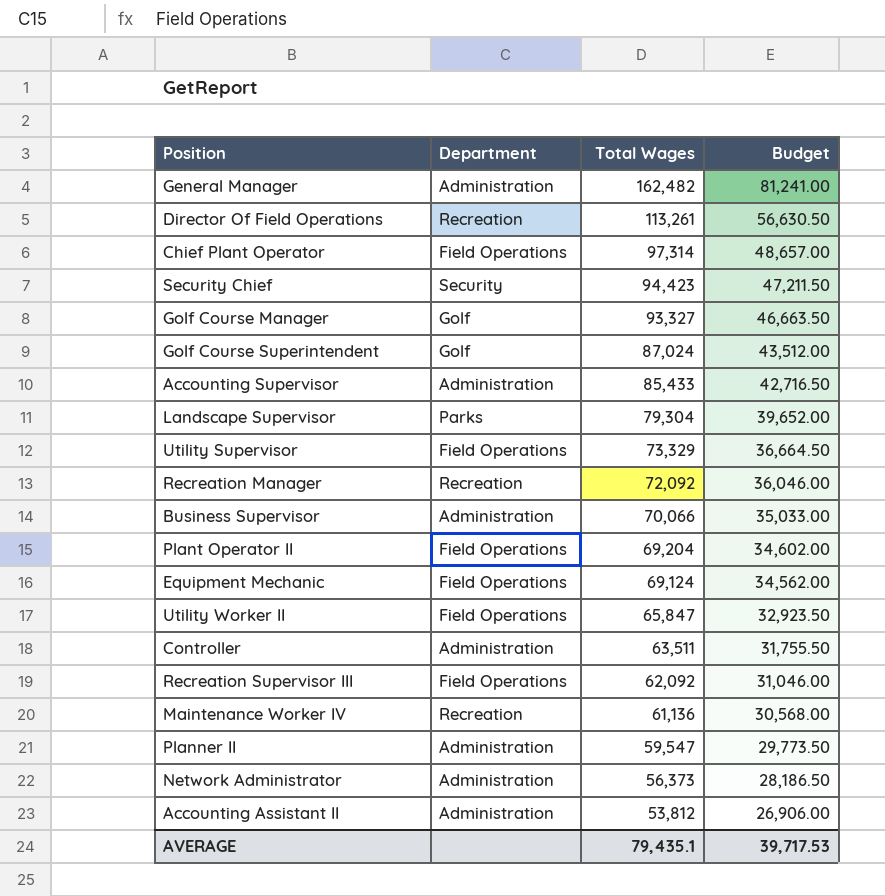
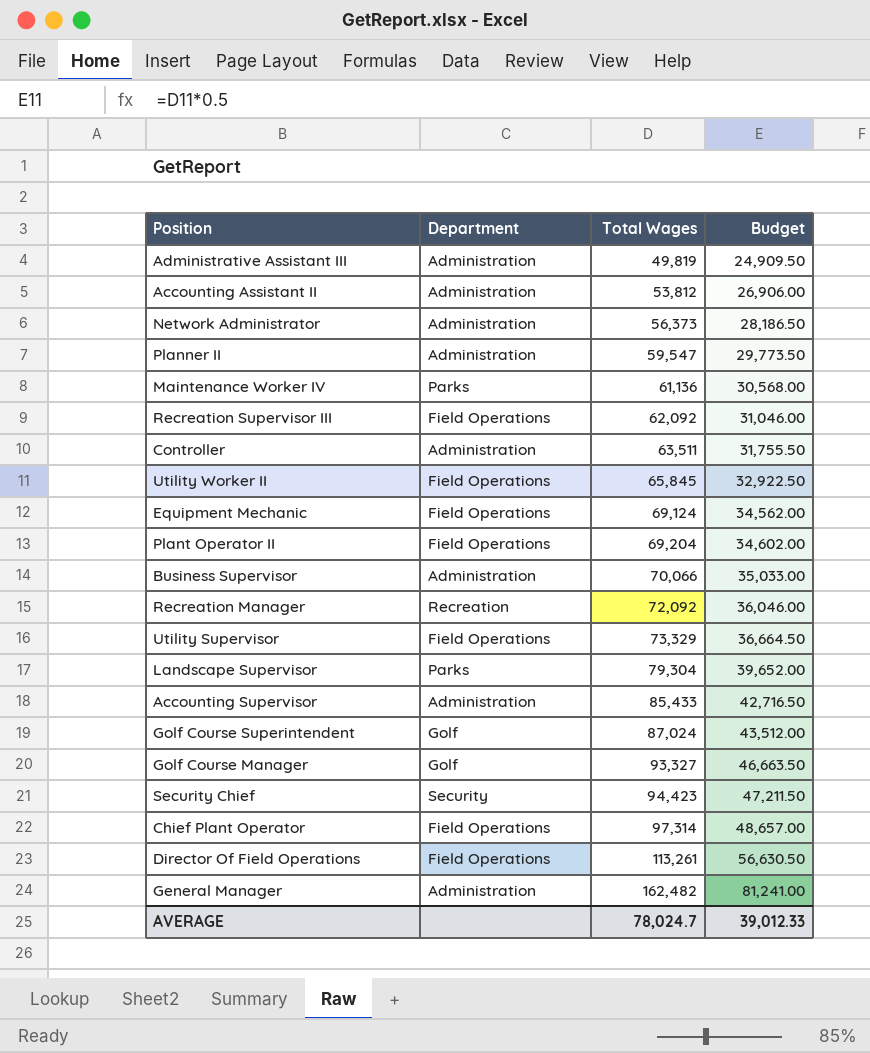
row order: Total Wages descending -> Total Wages ascending
row Administrative Assistant III: none -> Administration | 49,819 | 24,909.50
Maintenance Worker IV | Department: Recreation -> Parks
Utility Worker II | Total Wages: 65,847 -> 65,845
Utility Worker II | Budget: 32,923.50 -> 32,922.50
Director Of Field Operations | Department: Recreation -> Field Operations
AVERAGE | Total Wages: 79,435.1 -> 78,024.7
AVERAGE | Budget: 39,717.53 -> 39,012.33

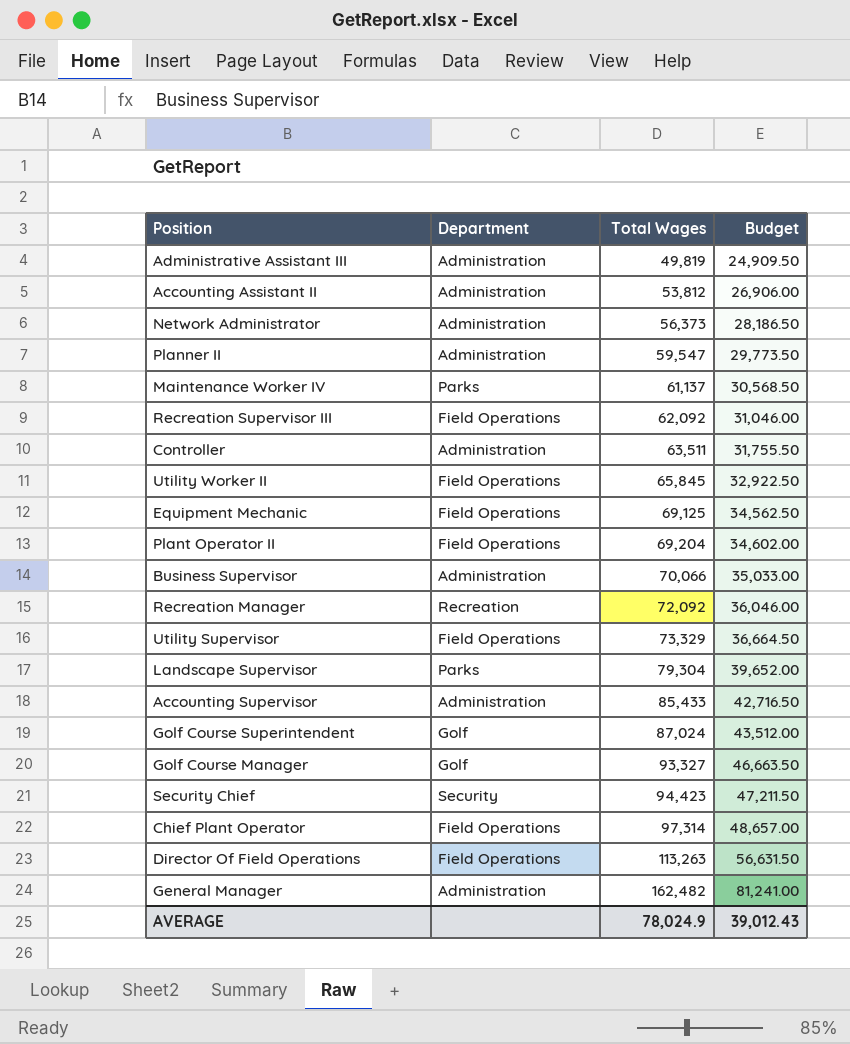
Maintenance Worker IV | Total Wages: 61,136 -> 61,137
Maintenance Worker IV | Budget: 30,568.00 -> 30,568.50
Equipment Mechanic | Total Wages: 69,124 -> 69,125
Equipment Mechanic | Budget: 34,562.00 -> 34,562.50
Director Of Field Operations | Total Wages: 113,261 -> 113,263
Director Of Field Operations | Budget: 56,630.50 -> 56,631.50
AVERAGE | Total Wages: 78,024.7 -> 78,024.9
AVERAGE | Budget: 39,012.33 -> 39,012.43

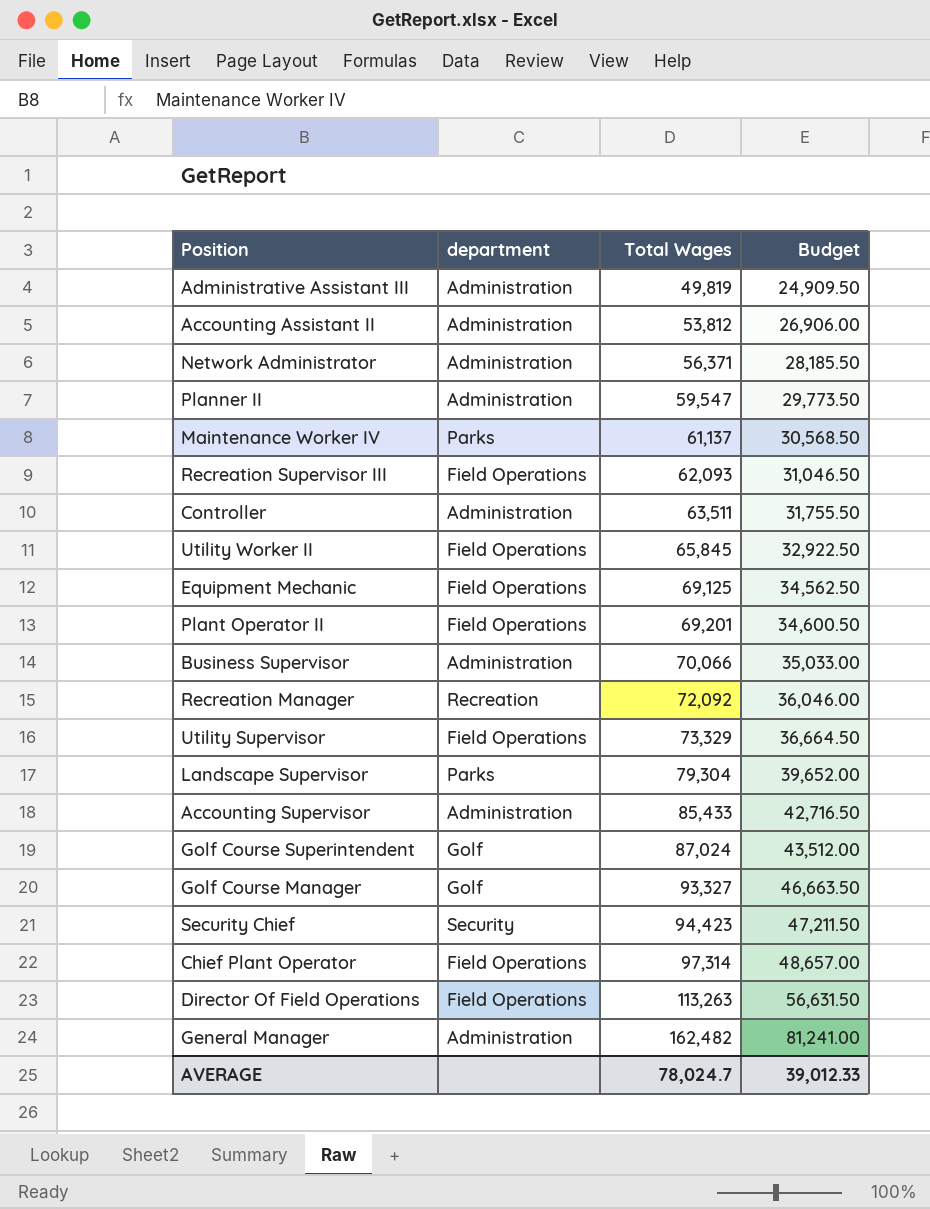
column name: Department -> department
Network Administrator | Total Wages: 56,373 -> 56,371
Network Administrator | Budget: 28,186.50 -> 28,185.50
Recreation Supervisor III | Total Wages: 62,092 -> 62,093
Recreation Supervisor III | Budget: 31,046.00 -> 31,046.50
Plant Operator II | Total Wages: 69,204 -> 69,201
Plant Operator II | Budget: 34,602.00 -> 34,600.50
AVERAGE | Total Wages: 78,024.9 -> 78,024.7
AVERAGE | Budget: 39,012.43 -> 39,012.33

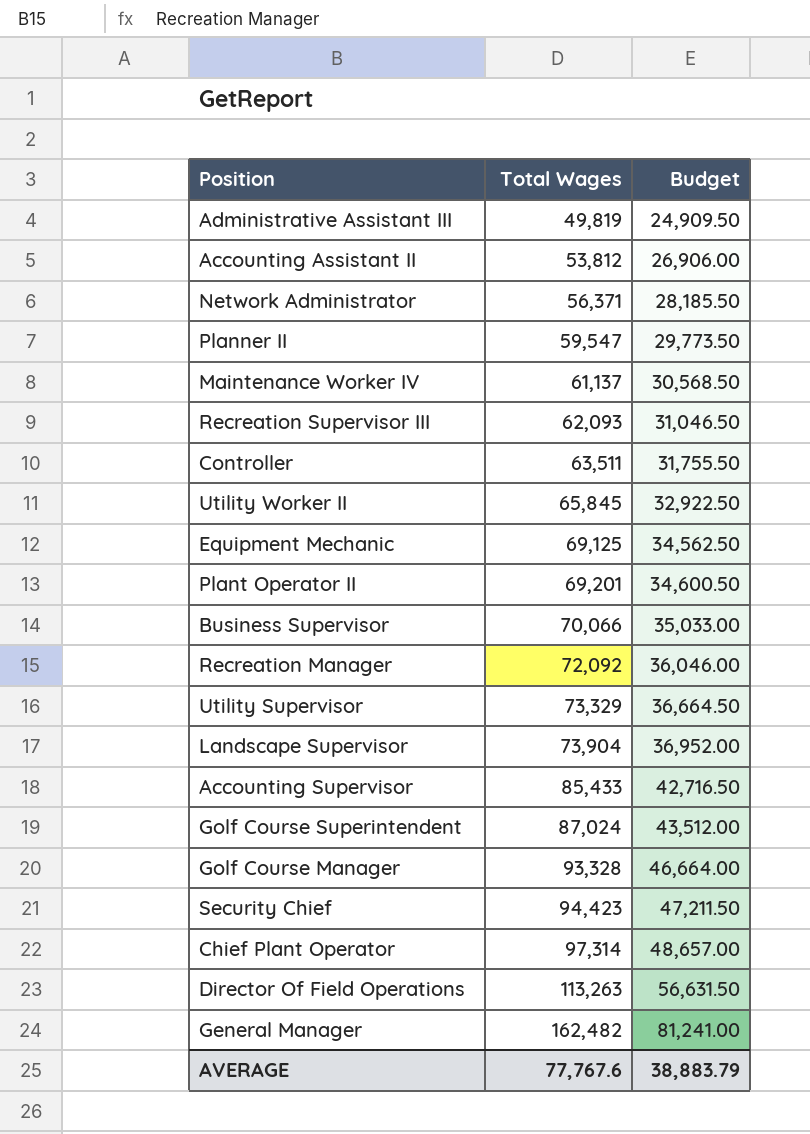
column department | position: 2 -> none
Landscape Supervisor | Total Wages: 79,304 -> 73,904
Landscape Supervisor | Budget: 39,652.00 -> 36,952.00
Golf Course Manager | Total Wages: 93,327 -> 93,328
Golf Course Manager | Budget: 46,663.50 -> 46,664.00
AVERAGE | Total Wages: 78,024.7 -> 77,767.6
AVERAGE | Budget: 39,012.33 -> 38,883.79

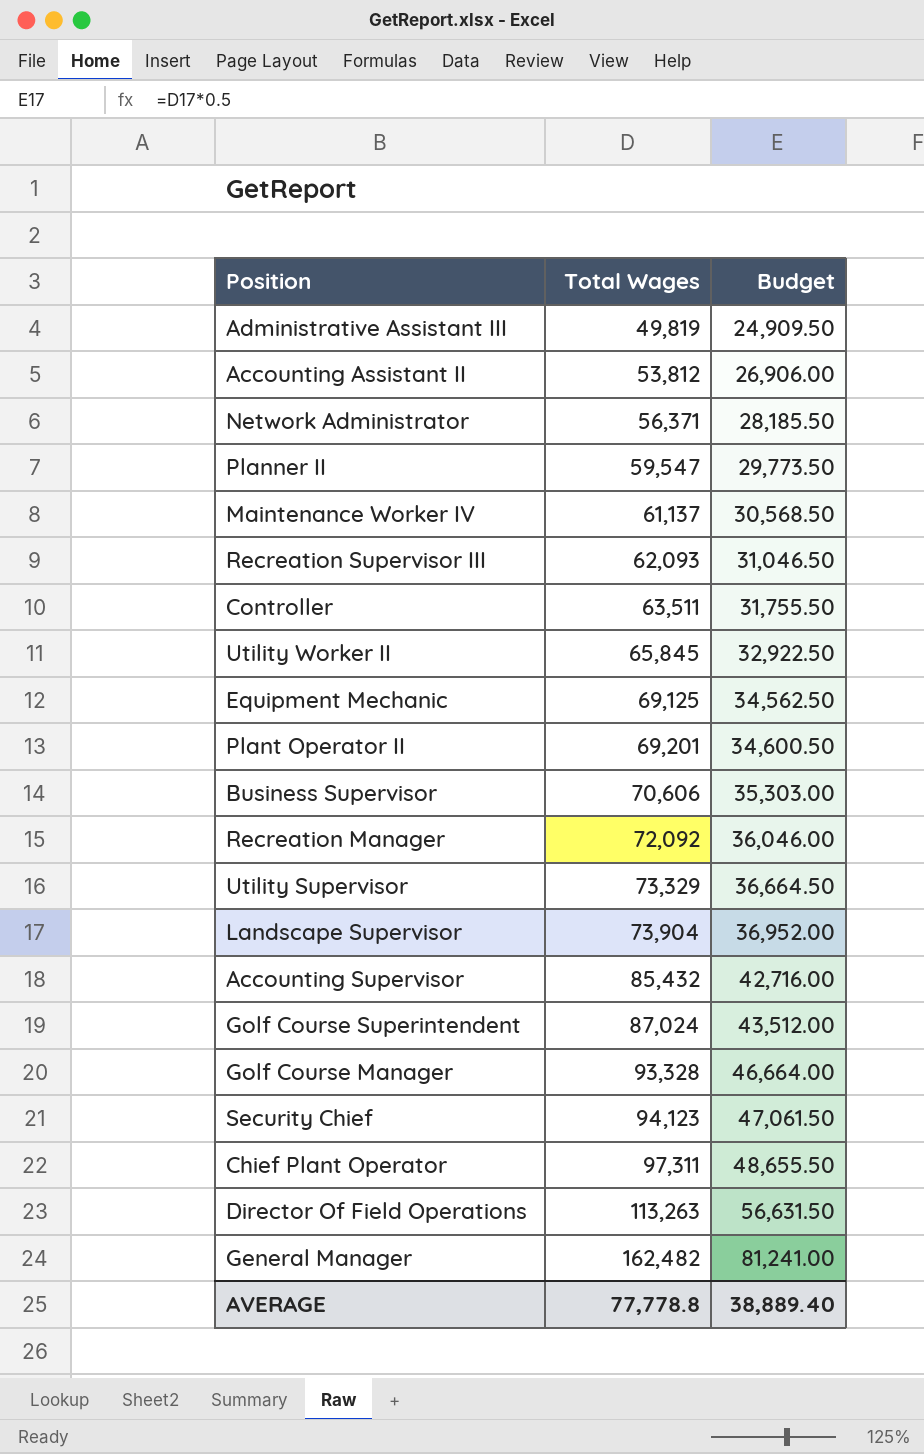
Business Supervisor | Total Wages: 70,066 -> 70,606
Business Supervisor | Budget: 35,033.00 -> 35,303.00
Accounting Supervisor | Total Wages: 85,433 -> 85,432
Accounting Supervisor | Budget: 42,716.50 -> 42,716.00
Security Chief | Total Wages: 94,423 -> 94,123
Security Chief | Budget: 47,211.50 -> 47,061.50
Chief Plant Operator | Total Wages: 97,314 -> 97,311
Chief Plant Operator | Budget: 48,657.00 -> 48,655.50
AVERAGE | Total Wages: 77,767.6 -> 77,778.8
AVERAGE | Budget: 38,883.79 -> 38,889.40

